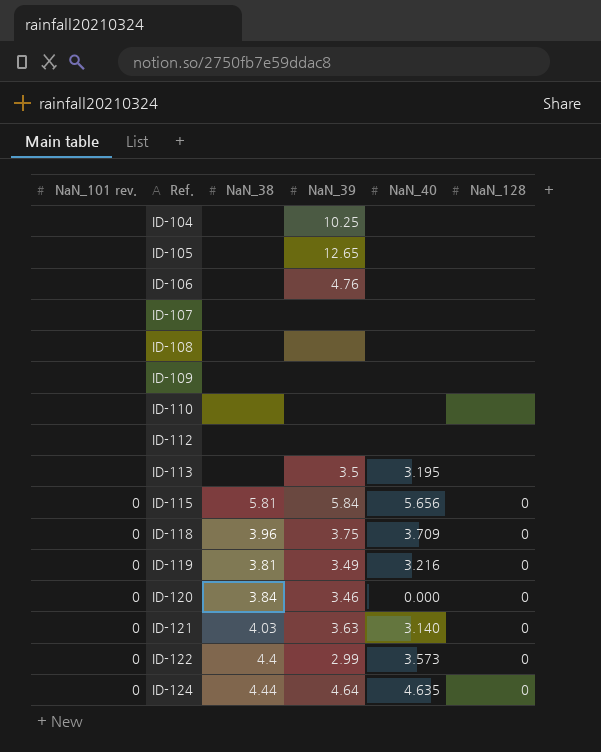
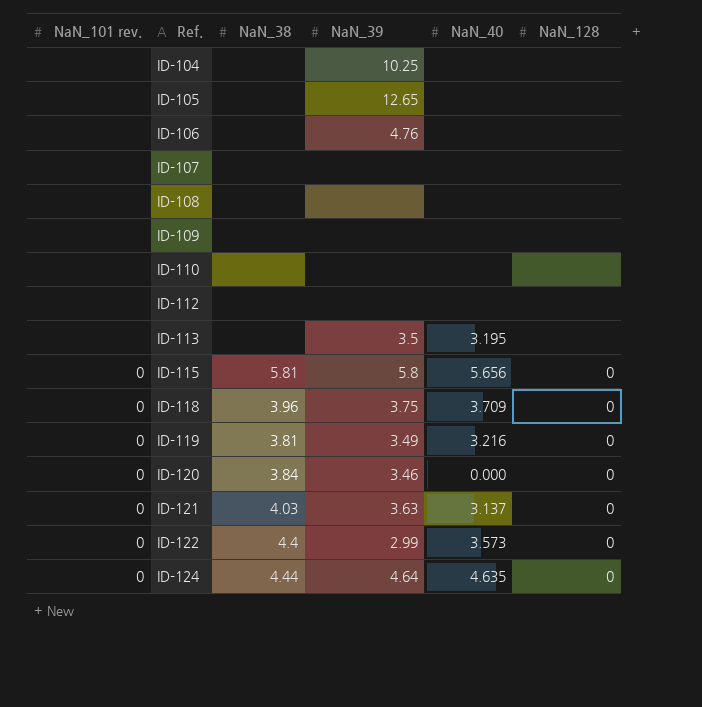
ID-115 | NaN_39: 5.84 -> 5.8
ID-121 | NaN_40: 3.140 -> 3.137

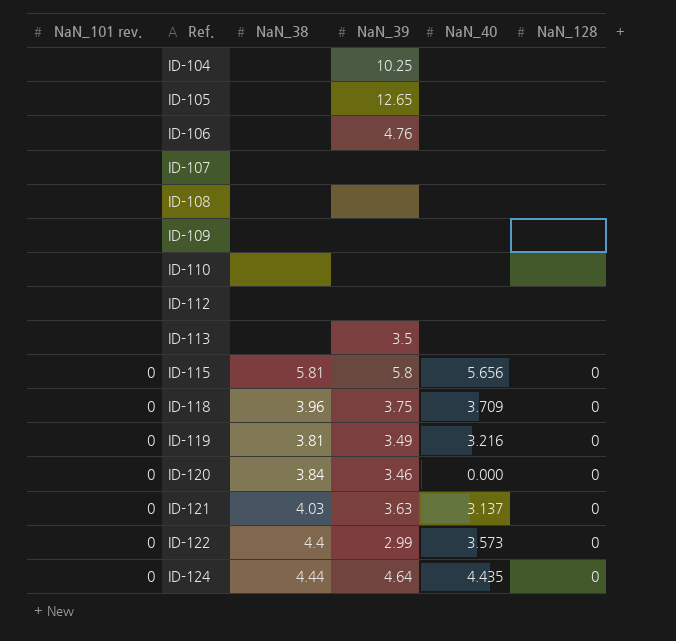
ID-113 | NaN_40: 3.195 -> none
ID-124 | NaN_40: 4.635 -> 4.435

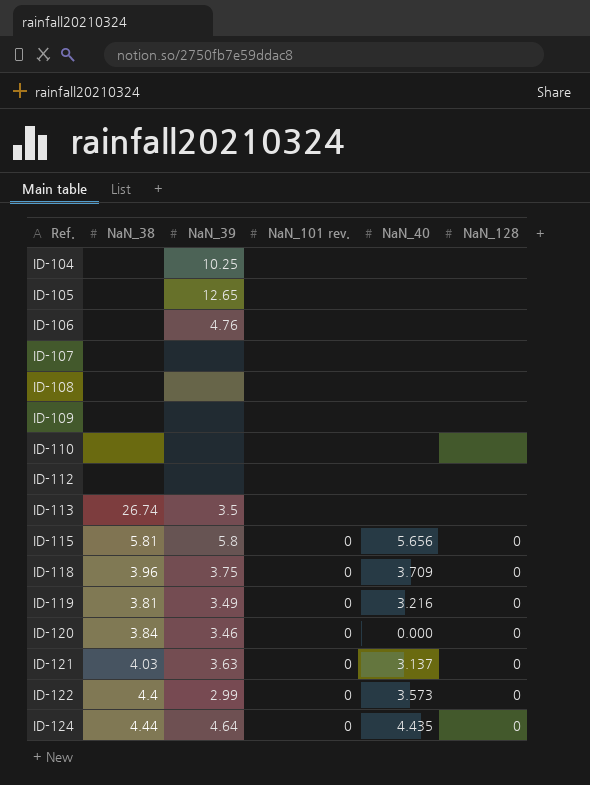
column NaN_101 rev. | position: 1 -> 4
ID-113 | NaN_38: none -> 26.74

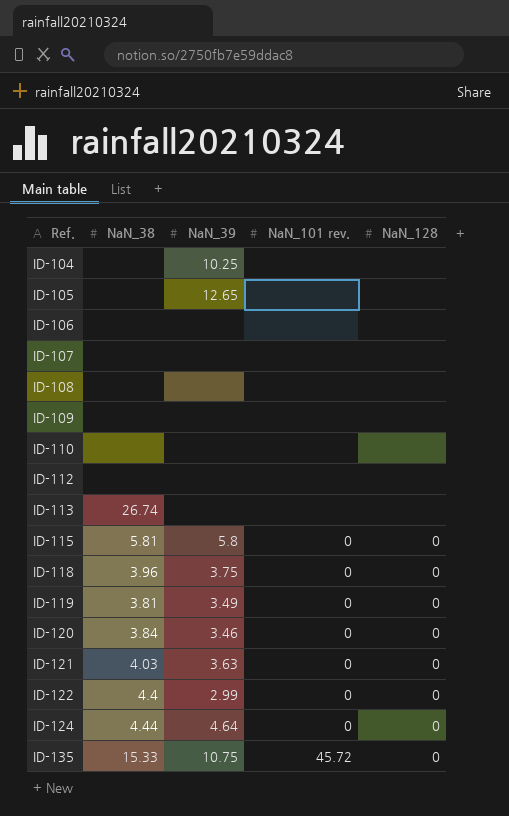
column NaN_40 | position: 5 -> none
ID-106 | NaN_39: 4.76 -> none
ID-113 | NaN_39: 3.5 -> none
row ID-135: none -> 15.33 | 10.75 | 45.72 | 0

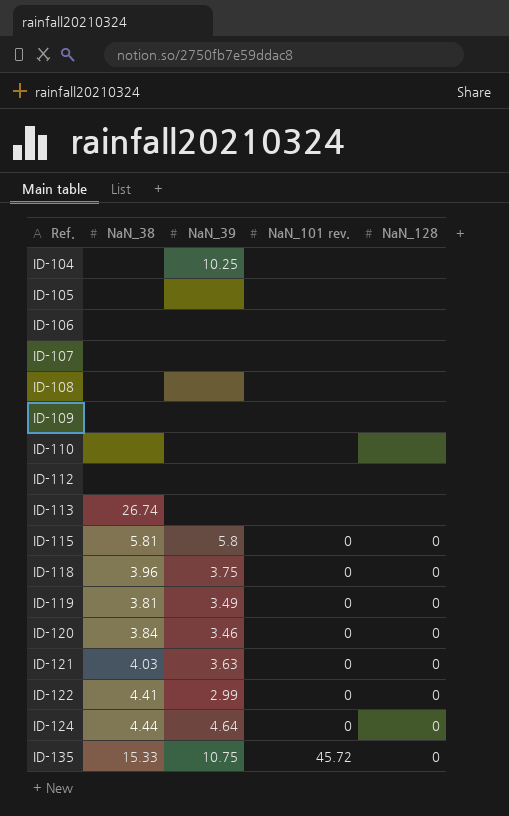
ID-105 | NaN_39: 12.65 -> none
ID-122 | NaN_38: 4.4 -> 4.41

